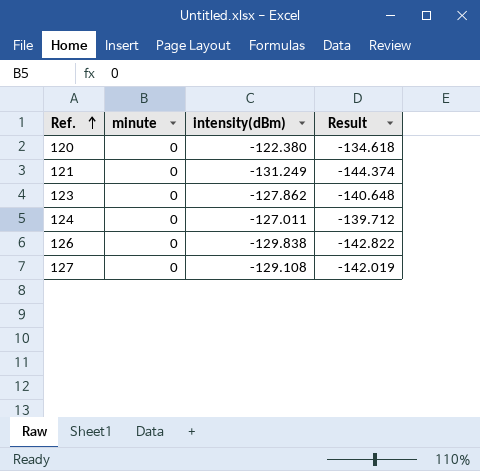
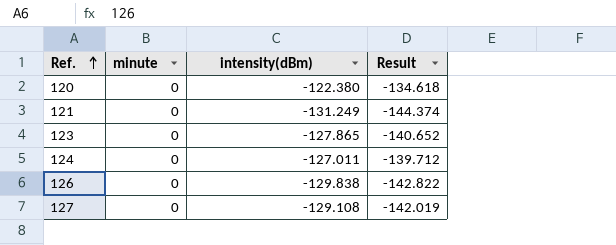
123 | intensity(dBm): -127.862 -> -127.865
123 | Result: -140.648 -> -140.652

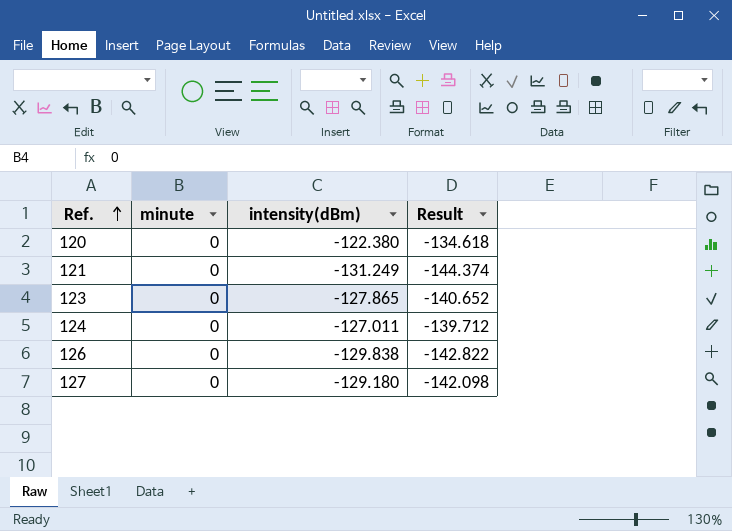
127 | intensity(dBm): -129.108 -> -129.180
127 | Result: -142.019 -> -142.098

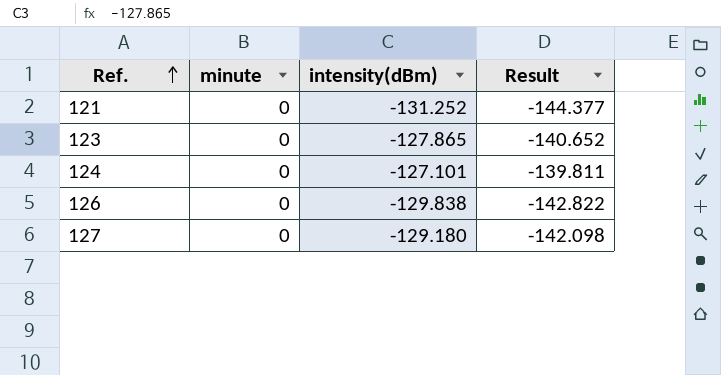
row 120: 0 | -122.380 | -134.618 -> none
121 | intensity(dBm): -131.249 -> -131.252
121 | Result: -144.374 -> -144.377
124 | intensity(dBm): -127.011 -> -127.101
124 | Result: -139.712 -> -139.811

